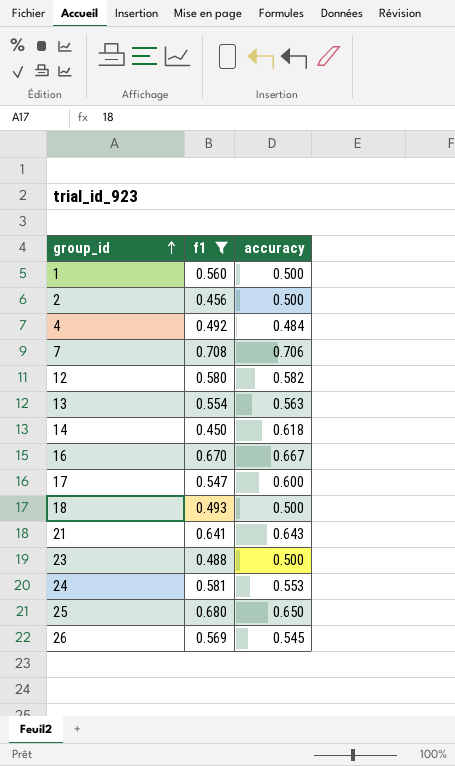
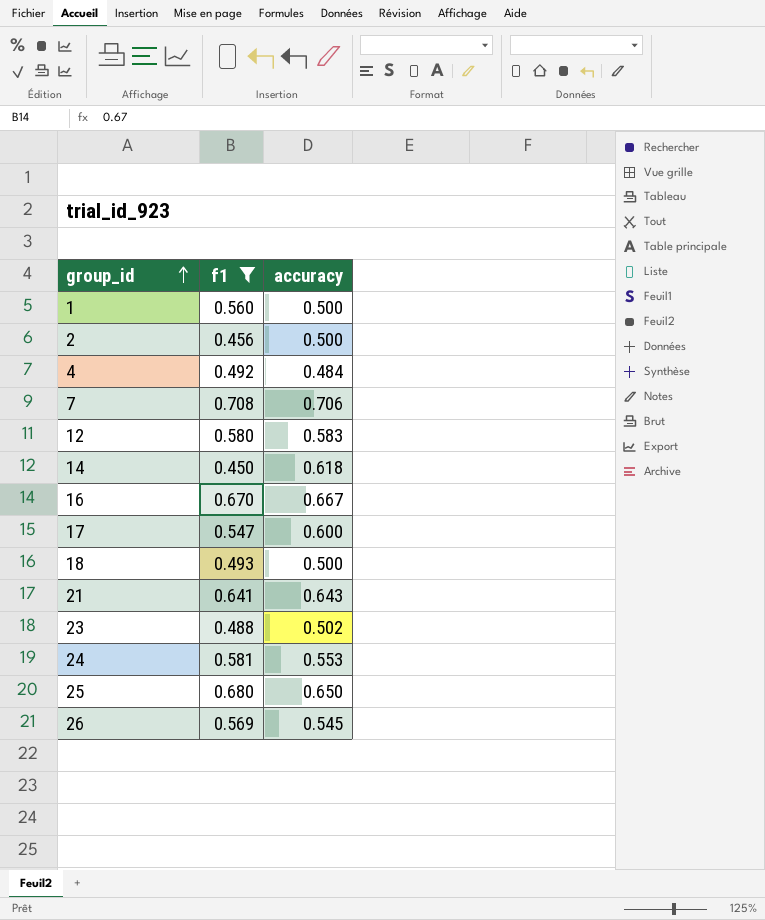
row 13: 0.554 | 0.563 -> none
12 | accuracy: 0.582 -> 0.583
23 | accuracy: 0.500 -> 0.502

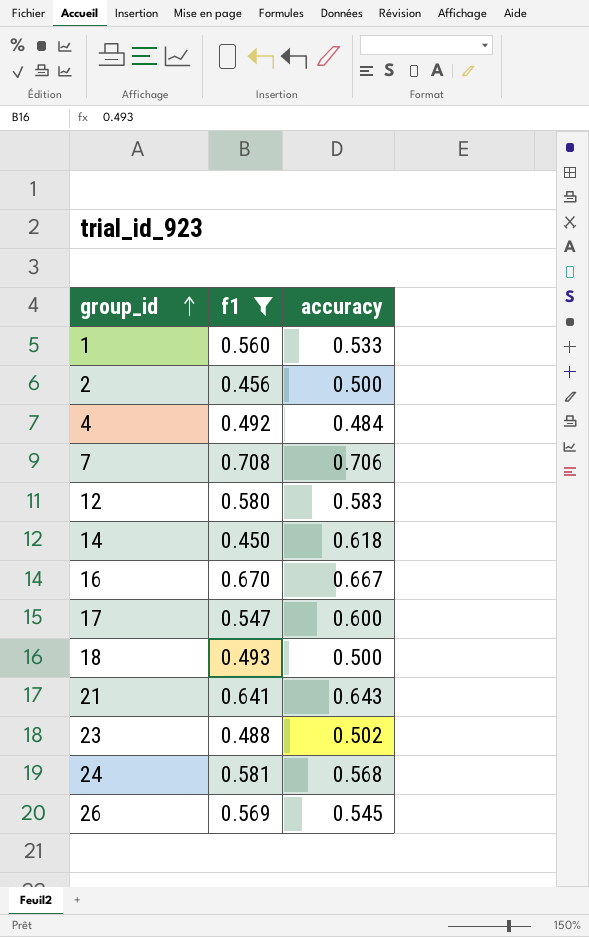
row 25: 0.680 | 0.650 -> none
1 | accuracy: 0.500 -> 0.533
24 | accuracy: 0.553 -> 0.568

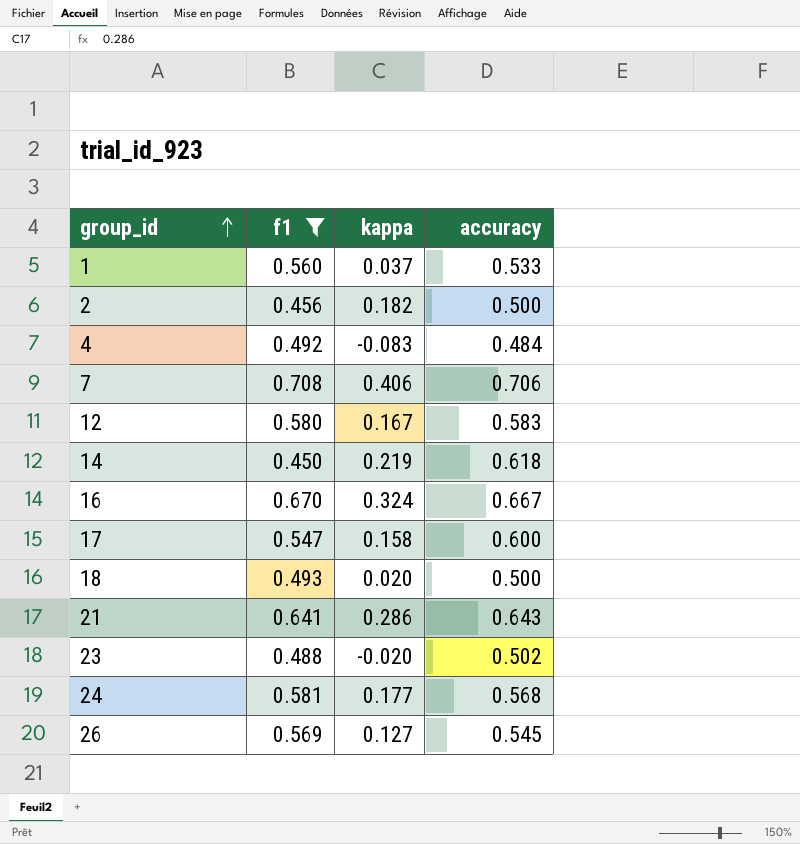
column kappa | position: none -> 3

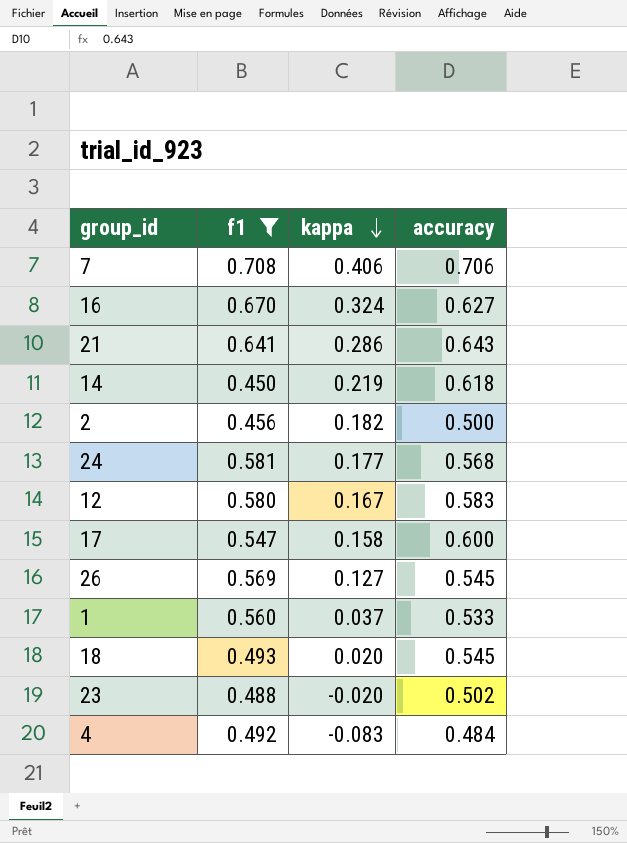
row order: group_id ascending -> kappa descending
16 | accuracy: 0.667 -> 0.627
18 | accuracy: 0.500 -> 0.545

